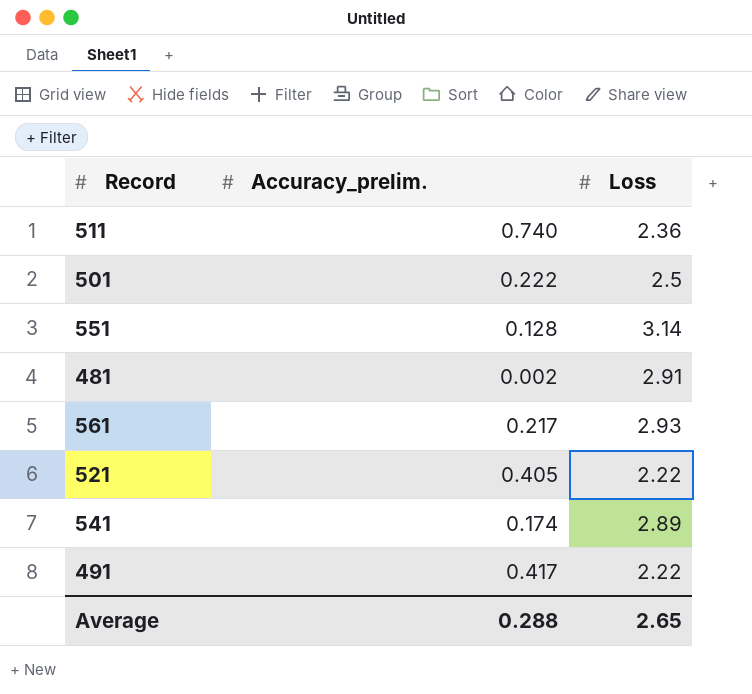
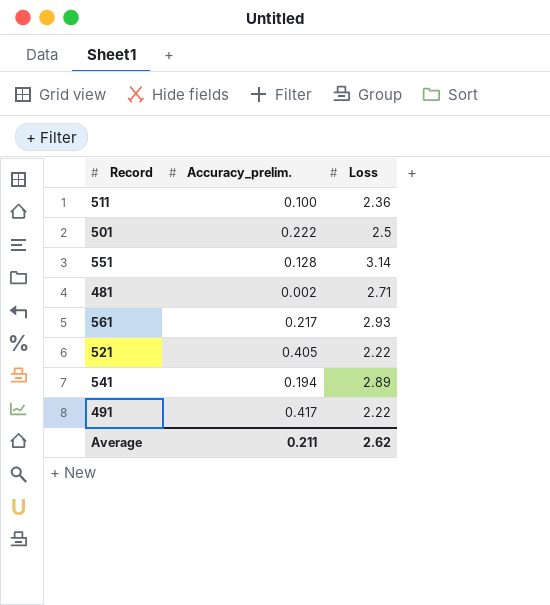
511 | Accuracy_prelim.: 0.740 -> 0.100
481 | Loss: 2.91 -> 2.71
541 | Accuracy_prelim.: 0.174 -> 0.194
Average | Accuracy_prelim.: 0.288 -> 0.211
Average | Loss: 2.65 -> 2.62

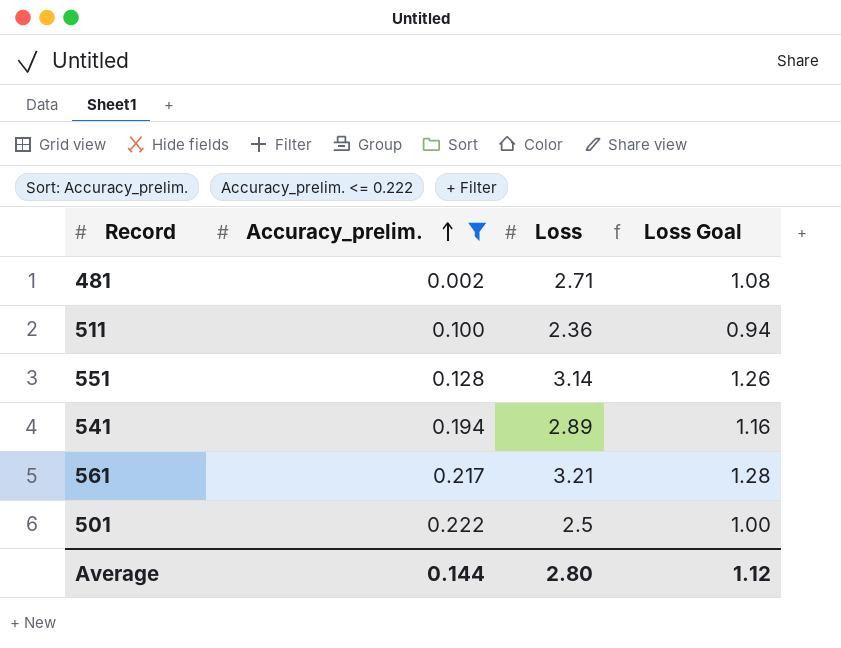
filter: none -> Accuracy_prelim. <= 0.222
row order: none -> Accuracy_prelim. ascending
column Loss Goal | formula: none -> [Loss] * 0.4
561 | Loss: 2.93 -> 3.21
Average | Accuracy_prelim.: 0.211 -> 0.144
Average | Loss: 2.62 -> 2.80

